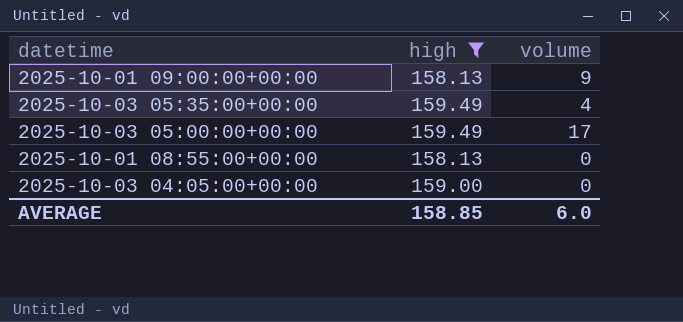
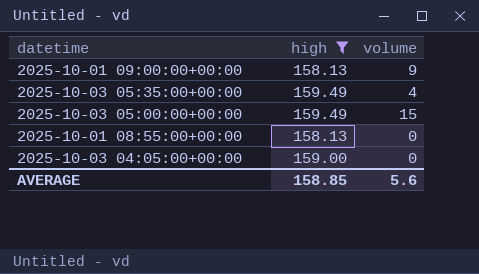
2025-10-03 05:00:00+00:00 | volume: 17 -> 15
AVERAGE | volume: 6.0 -> 5.6

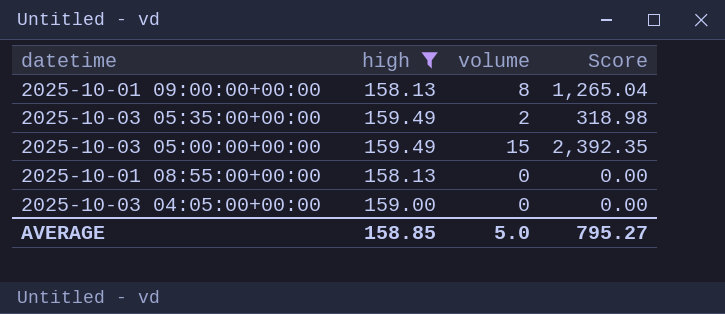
column Score | formula: none -> [high] * [volume]
2025-10-01 09:00:00+00:00 | volume: 9 -> 8
2025-10-03 05:35:00+00:00 | volume: 4 -> 2
AVERAGE | volume: 5.6 -> 5.0

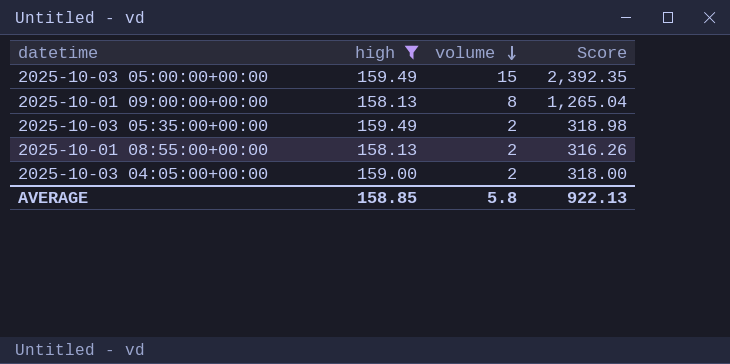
row order: none -> volume descending
2025-10-01 08:55:00+00:00 | volume: 0 -> 2
2025-10-01 08:55:00+00:00 | Score: 0.00 -> 316.26
2025-10-03 04:05:00+00:00 | volume: 0 -> 2
2025-10-03 04:05:00+00:00 | Score: 0.00 -> 318.00
AVERAGE | volume: 5.0 -> 5.8
AVERAGE | Score: 795.27 -> 922.13

